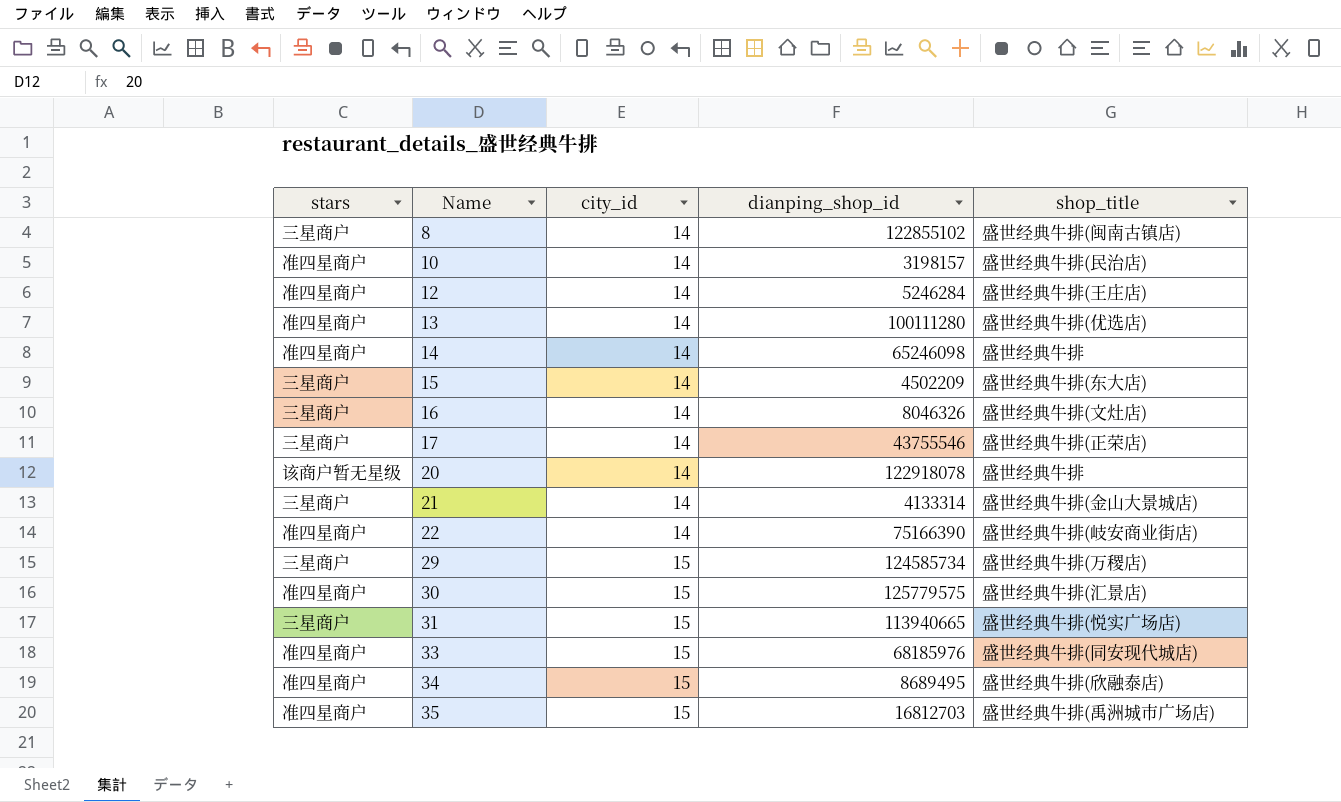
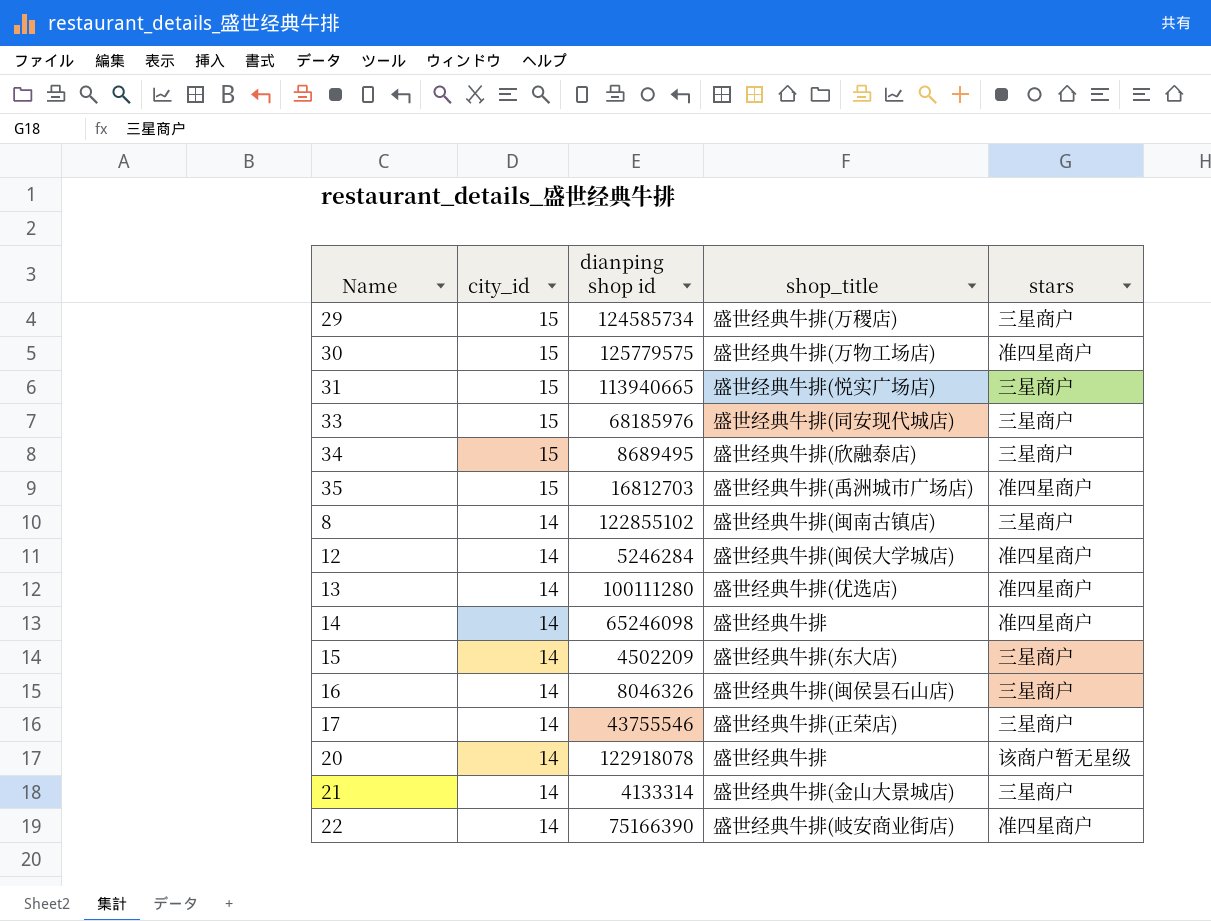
row order: Name ascending -> city_id descending
column name: dianping_shop_id -> dianping shop id
column stars | position: 1 -> 5
row 10: 准四星商户 | 14 | 3198157 | 盛世经典牛排(民治店) -> none
30 | shop_title: 盛世经典牛排(汇景店) -> 盛世经典牛排(万物工场店)
33 | stars: 准四星商户 -> 三星商户
34 | stars: 准四星商户 -> 三星商户
12 | shop_title: 盛世经典牛排(王庄店) -> 盛世经典牛排(闽侯大学城店)
16 | shop_title: 盛世经典牛排(文灶店) -> 盛世经典牛排(闽侯昙石山店)

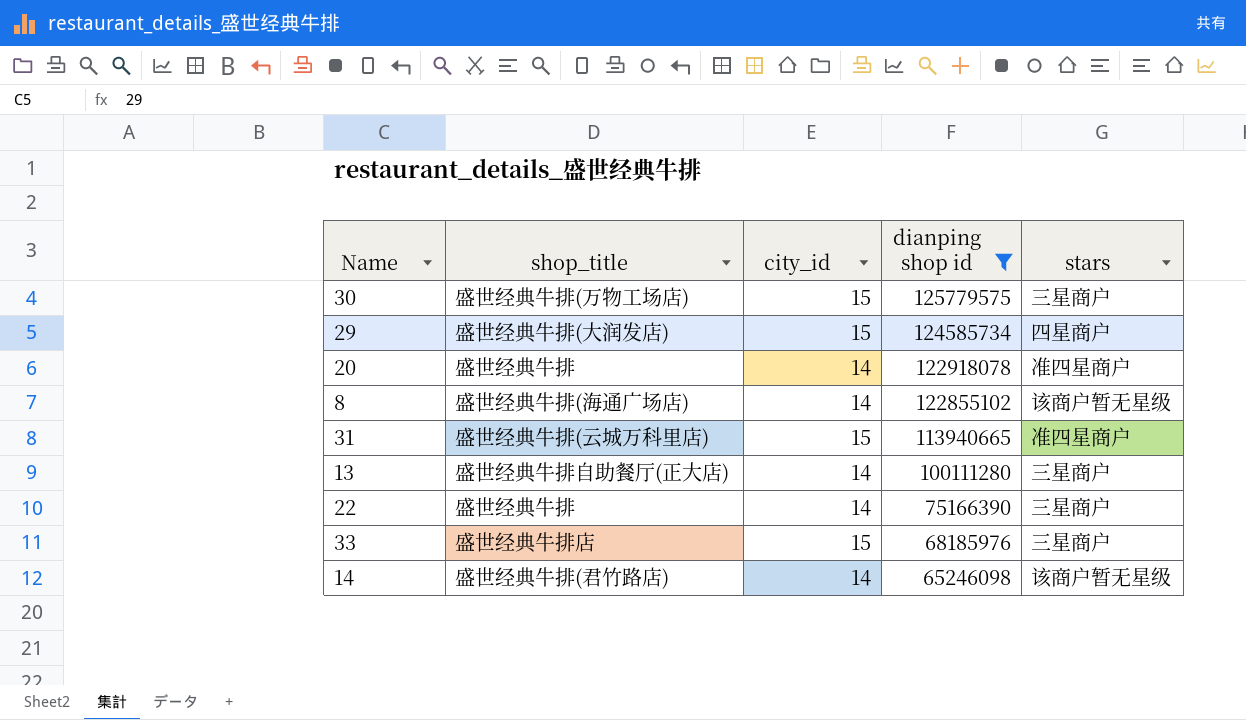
filter: none -> dianping shop id >= 65246098
row order: city_id descending -> dianping shop id descending
column shop_title | position: 4 -> 2
30 | stars: 准四星商户 -> 三星商户
29 | shop_title: 盛世经典牛排(万稷店) -> 盛世经典牛排(大润发店)
29 | stars: 三星商户 -> 四星商户
20 | stars: 该商户暂无星级 -> 准四星商户
8 | shop_title: 盛世经典牛排(闽南古镇店) -> 盛世经典牛排(海通广场店)
8 | stars: 三星商户 -> 该商户暂无星级
31 | shop_title: 盛世经典牛排(悦实广场店) -> 盛世经典牛排(云城万科里店)
31 | stars: 三星商户 -> 准四星商户
13 | shop_title: 盛世经典牛排(优选店) -> 盛世经典牛排自助餐厅(正大店)
13 | stars: 准四星商户 -> 三星商户
22 | shop_title: 盛世经典牛排(岐安商业街店) -> 盛世经典牛排
22 | stars: 准四星商户 -> 三星商户
33 | shop_title: 盛世经典牛排(同安现代城店) -> 盛世经典牛排店
14 | shop_title: 盛世经典牛排 -> 盛世经典牛排(君竹路店)
14 | stars: 准四星商户 -> 该商户暂无星级

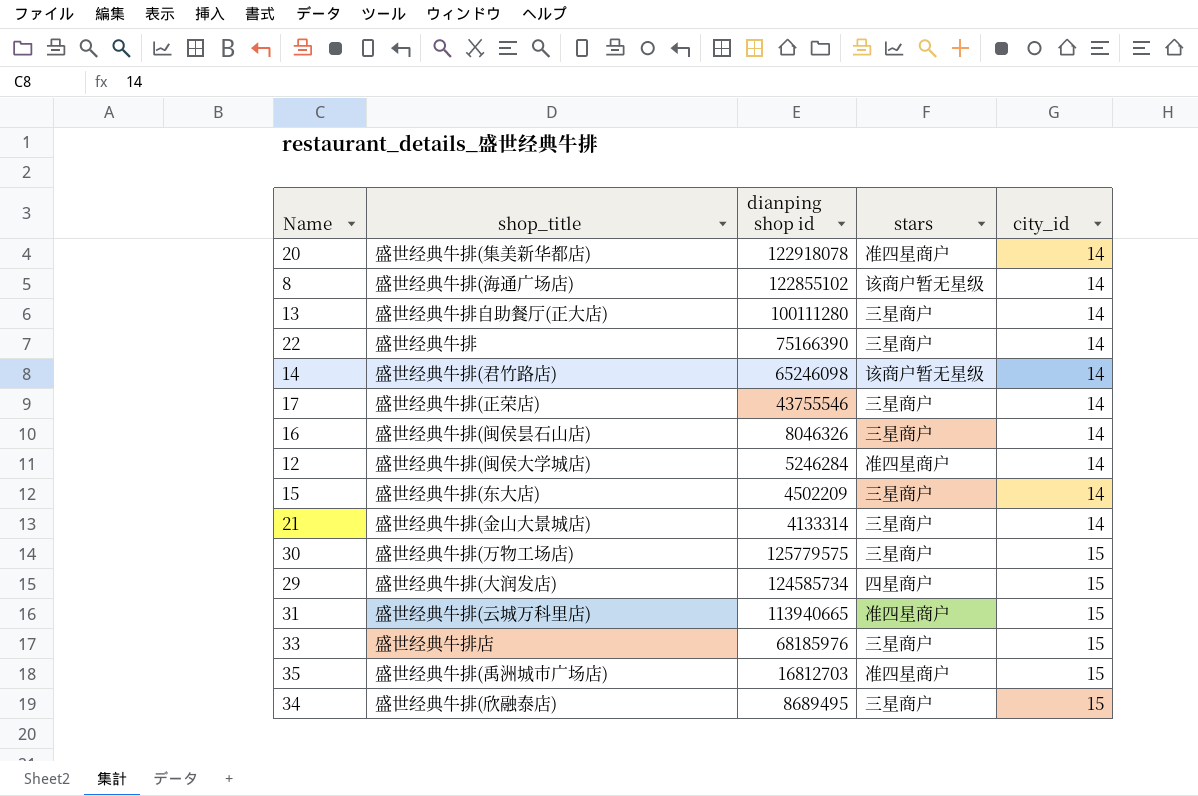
filter: dianping shop id >= 65246098 -> none
row order: dianping shop id descending -> city_id ascending
column city_id | position: 3 -> 5
20 | shop_title: 盛世经典牛排 -> 盛世经典牛排(集美新华都店)

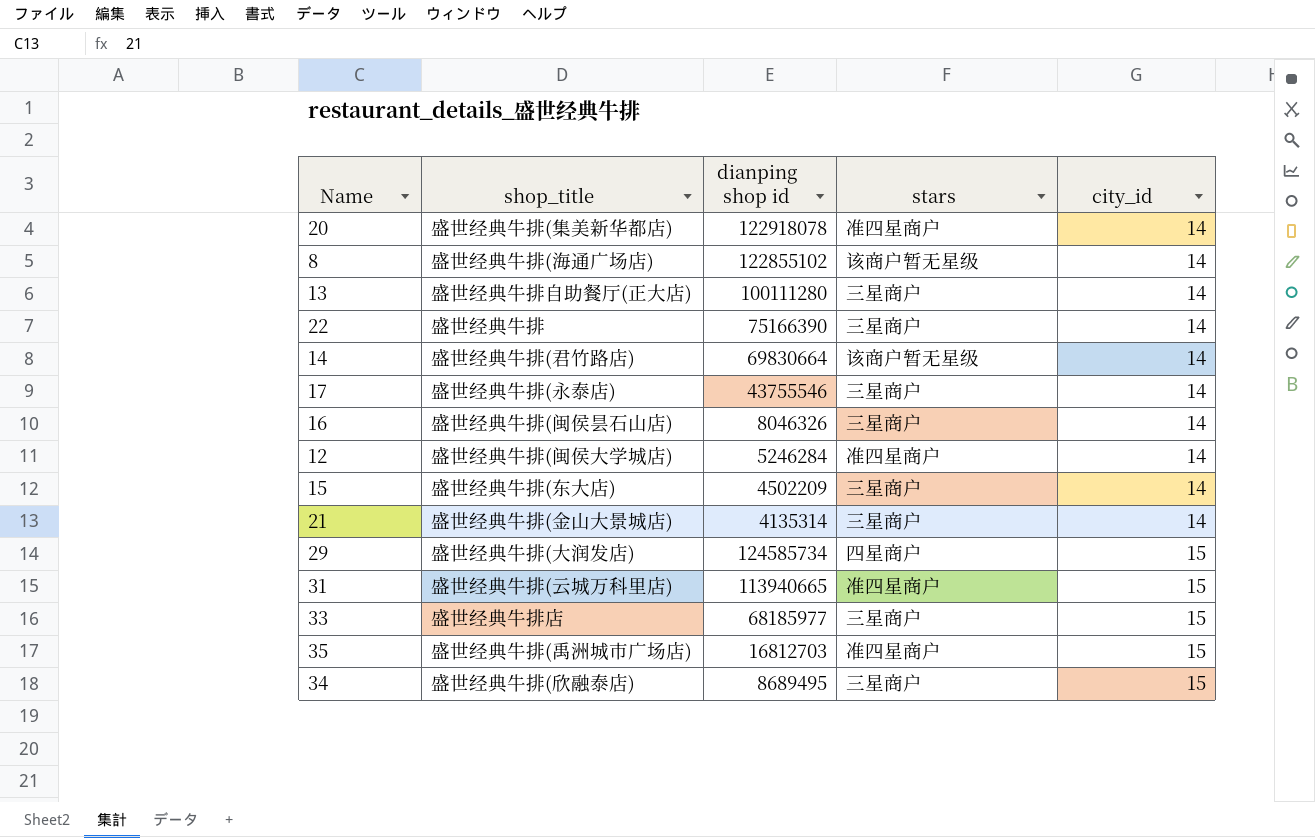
row 30: 盛世经典牛排(万物工场店) | 125779575 | 三星商户 | 15 -> none
14 | dianping shop id: 65246098 -> 69830664
17 | shop_title: 盛世经典牛排(正荣店) -> 盛世经典牛排(永泰店)
21 | dianping shop id: 4133314 -> 4135314
33 | dianping shop id: 68185976 -> 68185977

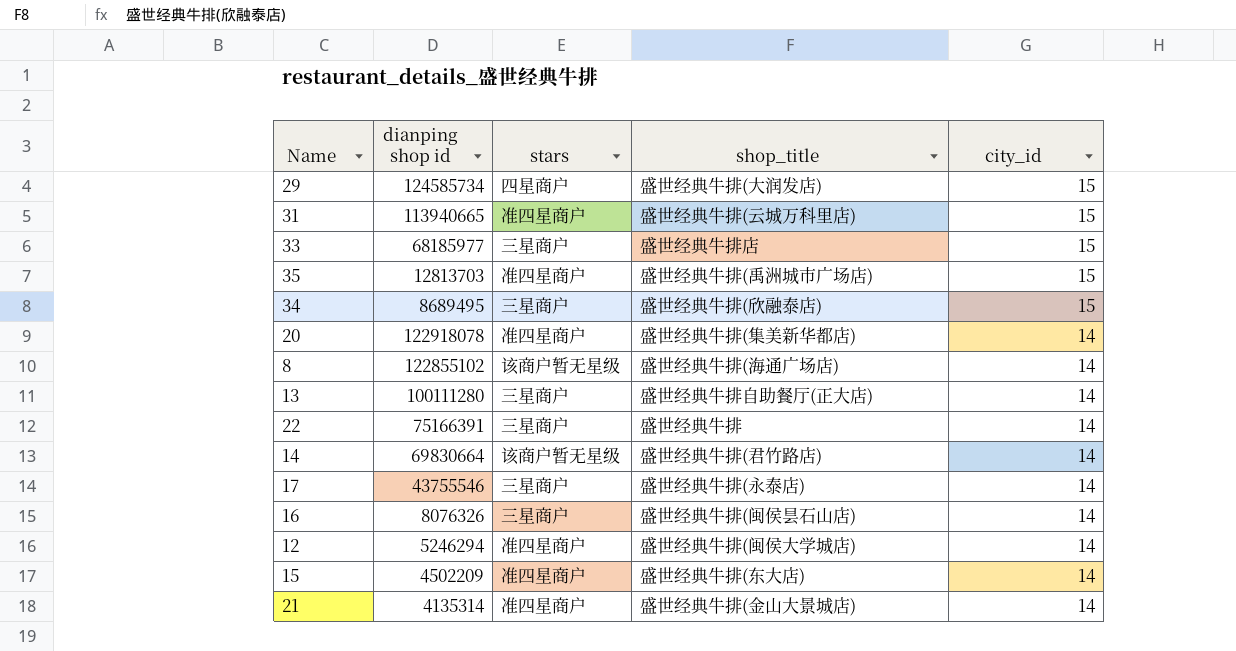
row order: city_id ascending -> city_id descending
column shop_title | position: 2 -> 4
35 | dianping shop id: 16812703 -> 12813703
22 | dianping shop id: 75166390 -> 75166391
16 | dianping shop id: 8046326 -> 8076326
12 | dianping shop id: 5246284 -> 5246294
15 | stars: 三星商户 -> 准四星商户
21 | stars: 三星商户 -> 准四星商户

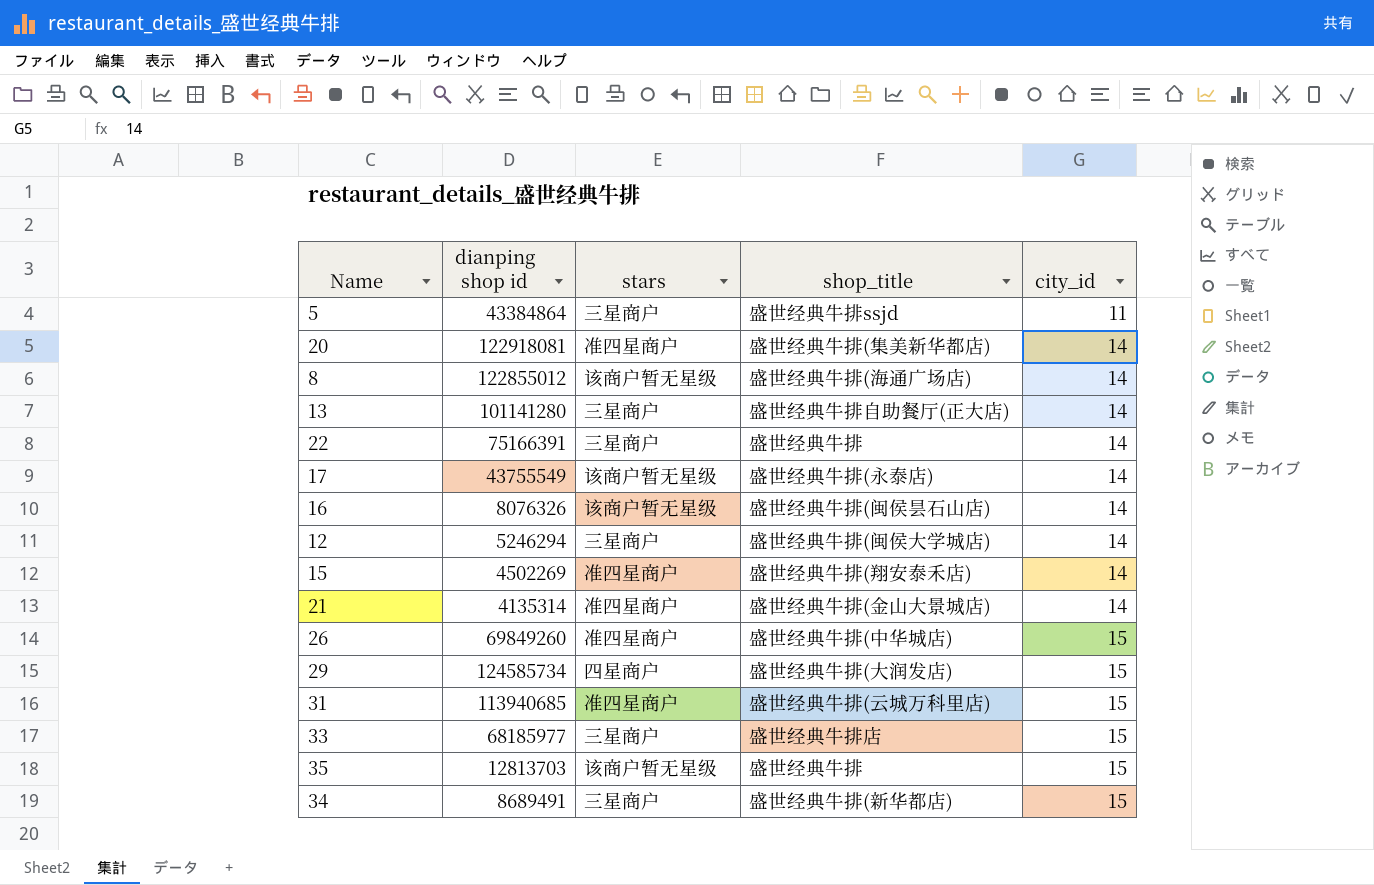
row order: city_id descending -> city_id ascending
row 14: 69830664 | 该商户暂无星级 | 盛世经典牛排(君竹路店) | 14 -> none
row 5: none -> 43384864 | 三星商户 | 盛世经典牛排ssjd | 11
20 | dianping shop id: 122918078 -> 122918081
8 | dianping shop id: 122855102 -> 122855012
13 | dianping shop id: 100111280 -> 101141280
17 | dianping shop id: 43755546 -> 43755549
17 | stars: 三星商户 -> 该商户暂无星级
16 | stars: 三星商户 -> 该商户暂无星级
12 | stars: 准四星商户 -> 三星商户
15 | dianping shop id: 4502209 -> 4502269
15 | shop_title: 盛世经典牛排(东大店) -> 盛世经典牛排(翔安泰禾店)
row 26: none -> 69849260 | 准四星商户 | 盛世经典牛排(中华城店) | 15
31 | dianping shop id: 113940665 -> 113940685
35 | stars: 准四星商户 -> 该商户暂无星级
35 | shop_title: 盛世经典牛排(禹洲城市广场店) -> 盛世经典牛排
34 | dianping shop id: 8689495 -> 8689491
34 | shop_title: 盛世经典牛排(欣融泰店) -> 盛世经典牛排(新华都店)

